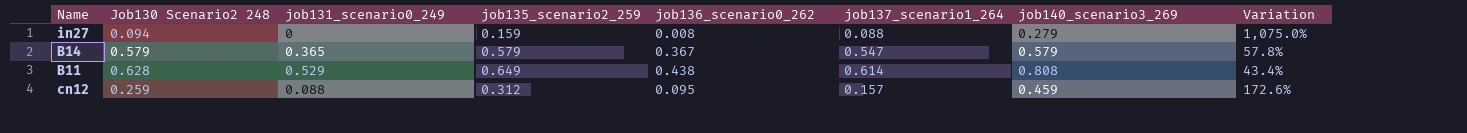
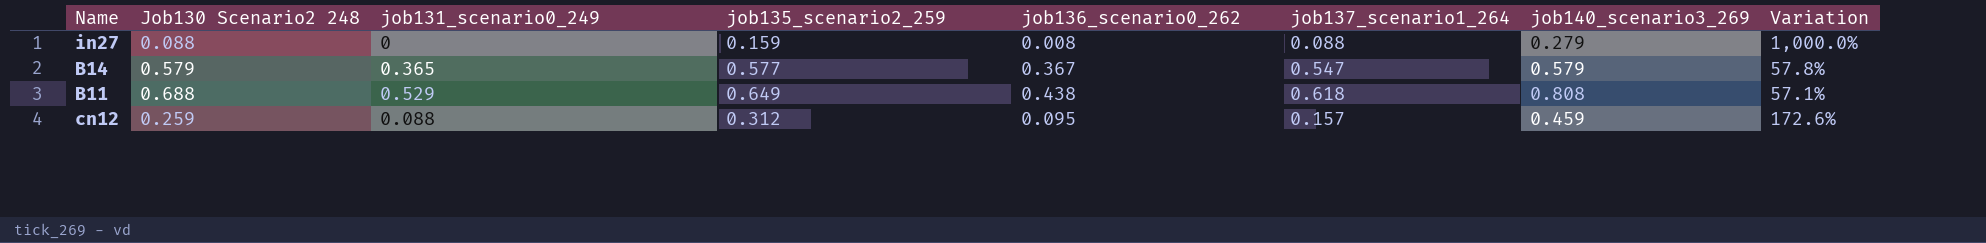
in27 | Job130 Scenario2 248: 0.094 -> 0.088
in27 | Variation: 1,075.0% -> 1,000.0%
B14 | job135_scenario2_259: 0.579 -> 0.577
B11 | Job130 Scenario2 248: 0.628 -> 0.688
B11 | job137_scenario1_264: 0.614 -> 0.618
B11 | Variation: 43.4% -> 57.1%

